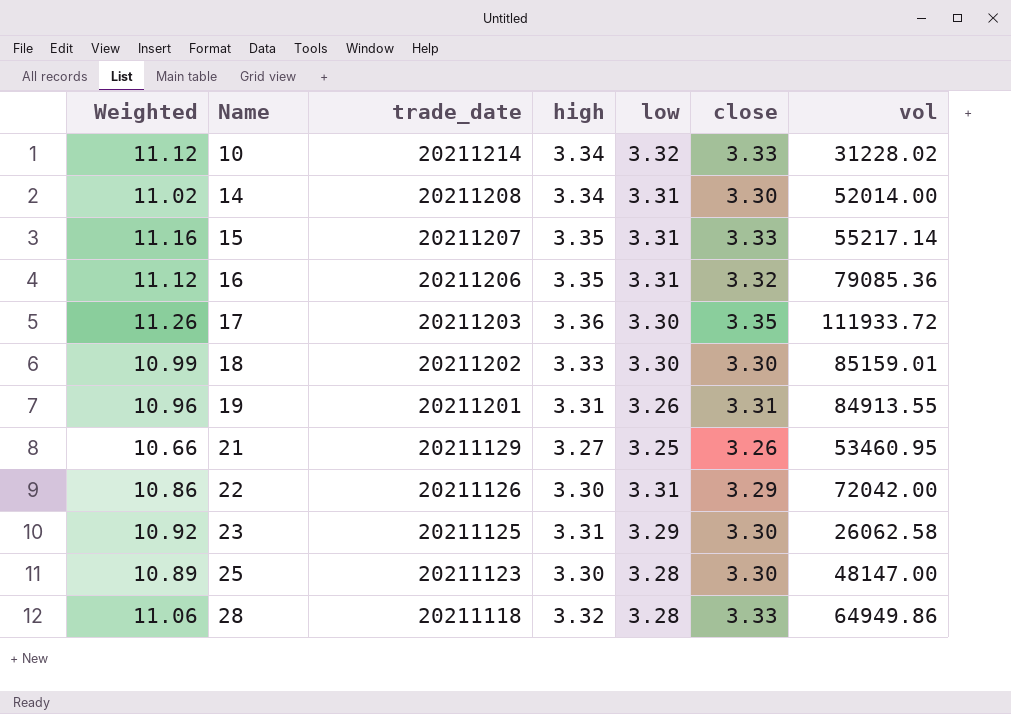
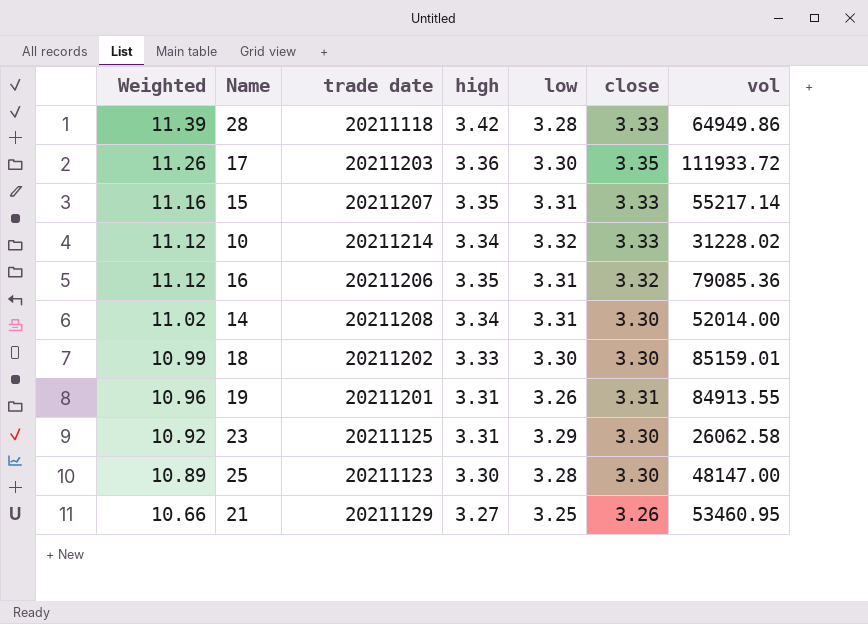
row order: Name ascending -> Weighted descending
column name: trade_date -> trade date
row 22: 10.86 | 20211126 | 3.30 | 3.31 | 3.29 | 72042.00 -> none
28 | Weighted: 11.06 -> 11.39
28 | high: 3.32 -> 3.42

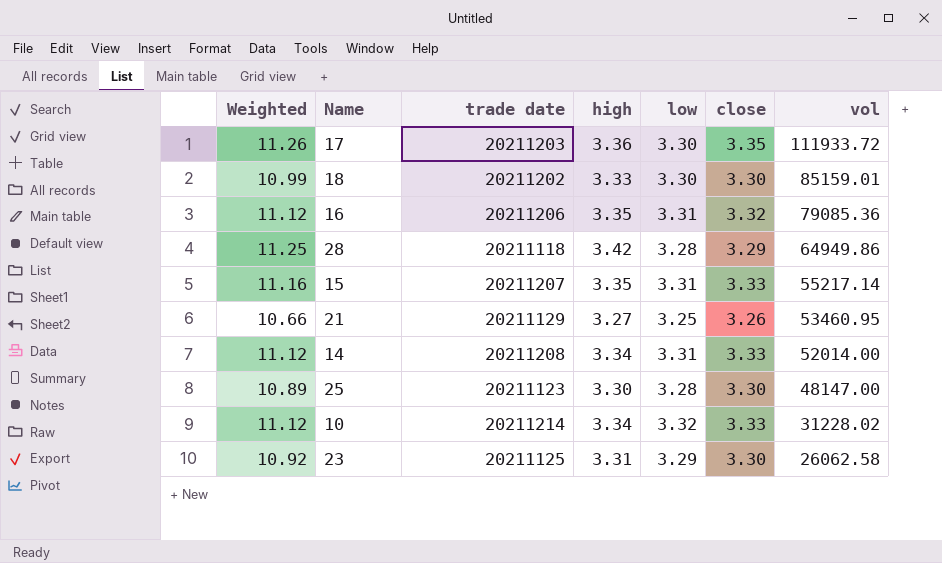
row order: Weighted descending -> vol descending
row 19: 10.96 | 20211201 | 3.31 | 3.26 | 3.31 | 84913.55 -> none
28 | Weighted: 11.39 -> 11.25
28 | close: 3.33 -> 3.29
14 | Weighted: 11.02 -> 11.12
14 | close: 3.30 -> 3.33

